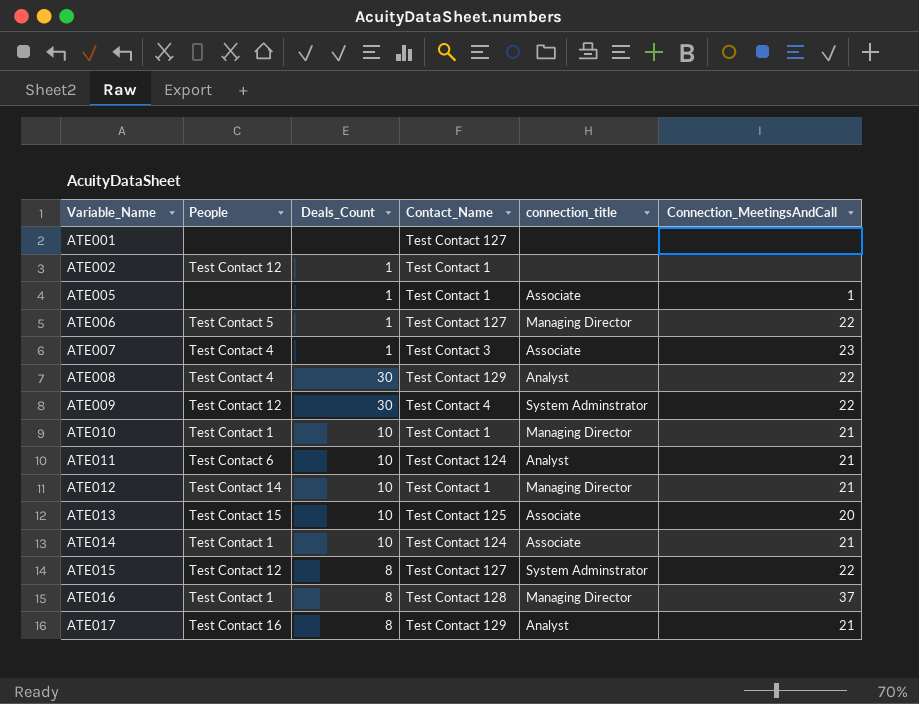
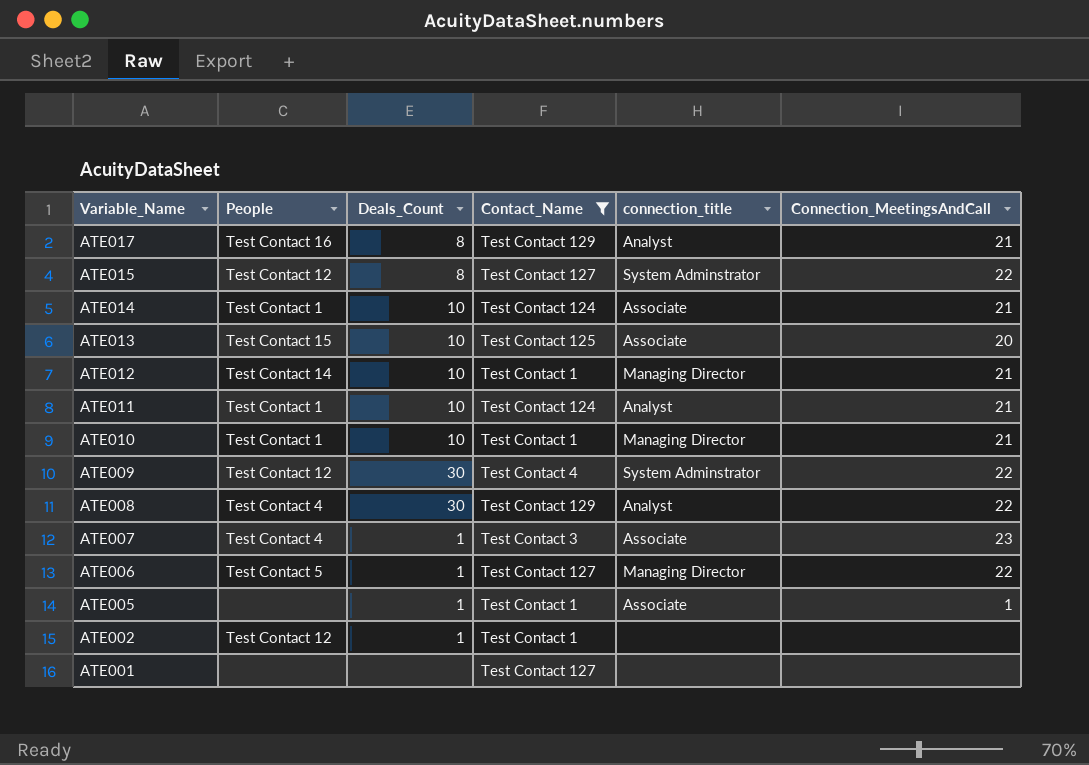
filter: none -> Contact_Name != Test Contact 128
row order: Variable_Name ascending -> Variable_Name descending
ATE011 | People: Test Contact 6 -> Test Contact 1

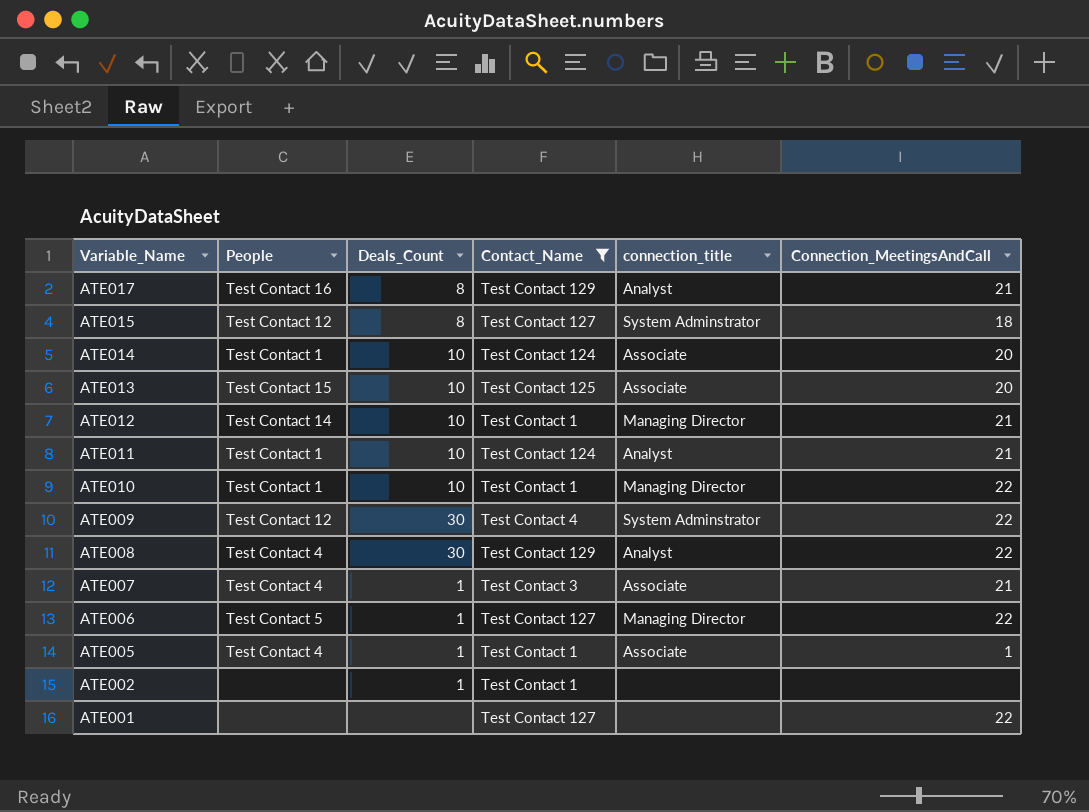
ATE015 | Connection_MeetingsAndCall: 22 -> 18
ATE014 | Connection_MeetingsAndCall: 21 -> 20
ATE010 | Connection_MeetingsAndCall: 21 -> 22
ATE007 | Connection_MeetingsAndCall: 23 -> 21
ATE005 | People: none -> Test Contact 4
ATE002 | People: Test Contact 12 -> none
ATE001 | Connection_MeetingsAndCall: none -> 22

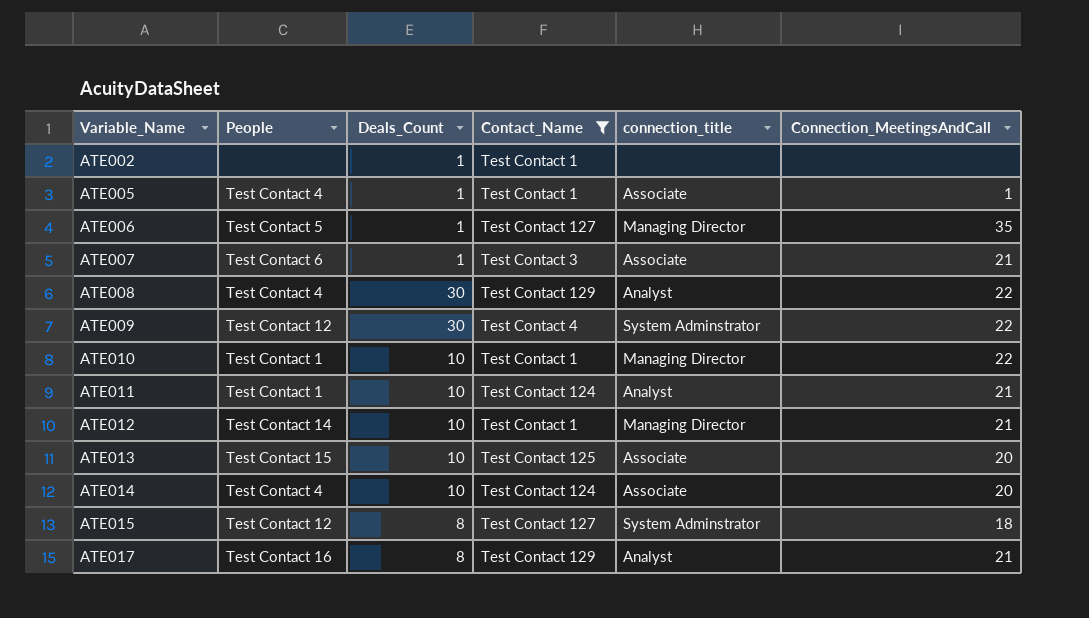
row order: Variable_Name descending -> Variable_Name ascending
row ATE001: none | none | Test Contact 127 | none | 22 -> none
ATE006 | Connection_MeetingsAndCall: 22 -> 35
ATE007 | People: Test Contact 4 -> Test Contact 6
ATE014 | People: Test Contact 1 -> Test Contact 4

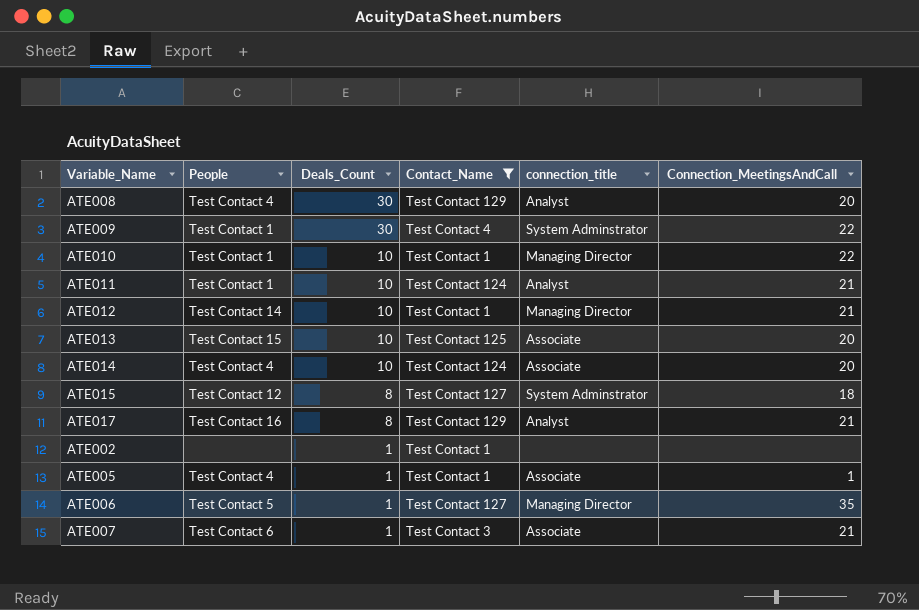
row order: Variable_Name ascending -> Deals_Count descending
ATE008 | Connection_MeetingsAndCall: 22 -> 20
ATE009 | People: Test Contact 12 -> Test Contact 1

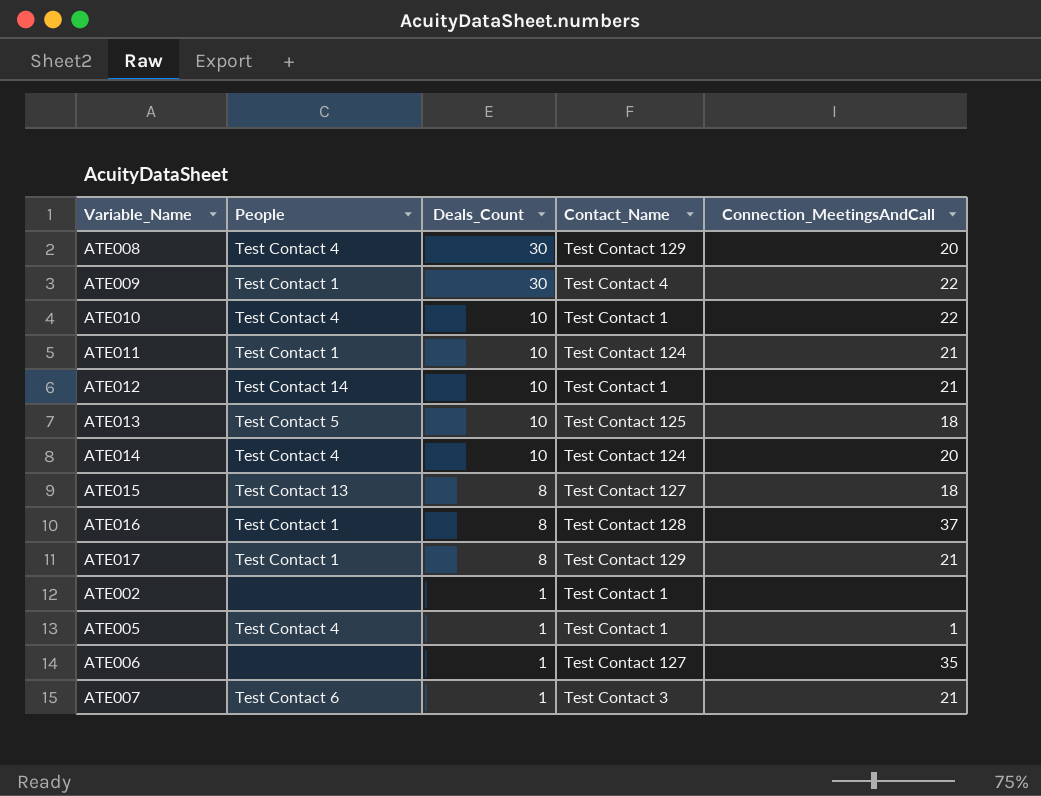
filter: Contact_Name != Test Contact 128 -> none
column connection_title | position: 5 -> none
ATE010 | People: Test Contact 1 -> Test Contact 4
ATE013 | People: Test Contact 15 -> Test Contact 5
ATE013 | Connection_MeetingsAndCall: 20 -> 18
ATE015 | People: Test Contact 12 -> Test Contact 13
ATE017 | People: Test Contact 16 -> Test Contact 1
ATE006 | People: Test Contact 5 -> none

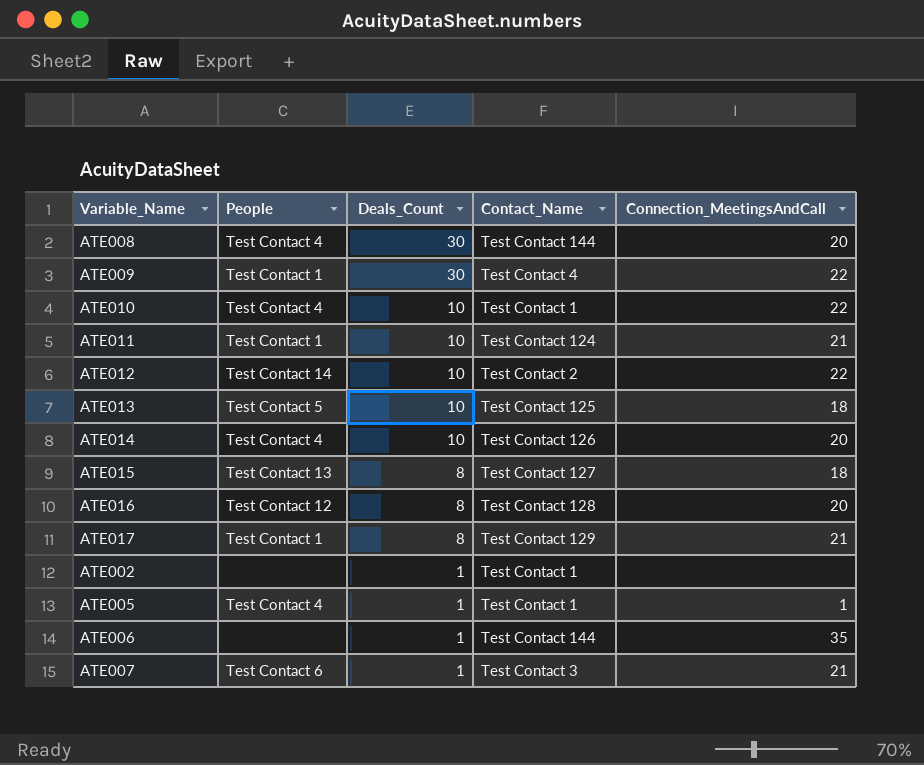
ATE008 | Contact_Name: Test Contact 129 -> Test Contact 144
ATE012 | Contact_Name: Test Contact 1 -> Test Contact 2
ATE012 | Connection_MeetingsAndCall: 21 -> 22
ATE014 | Contact_Name: Test Contact 124 -> Test Contact 126
ATE016 | People: Test Contact 1 -> Test Contact 12
ATE016 | Connection_MeetingsAndCall: 37 -> 20
ATE006 | Contact_Name: Test Contact 127 -> Test Contact 144

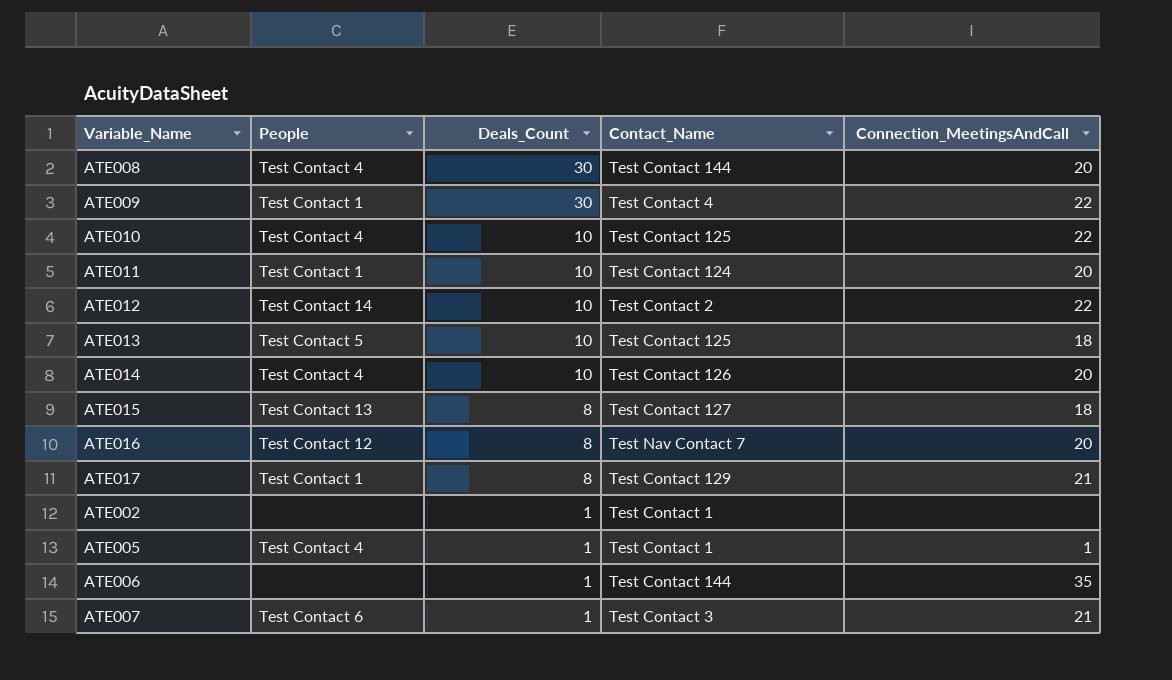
ATE010 | Contact_Name: Test Contact 1 -> Test Contact 125
ATE011 | Connection_MeetingsAndCall: 21 -> 20
ATE016 | Contact_Name: Test Contact 128 -> Test Nav Contact 7

